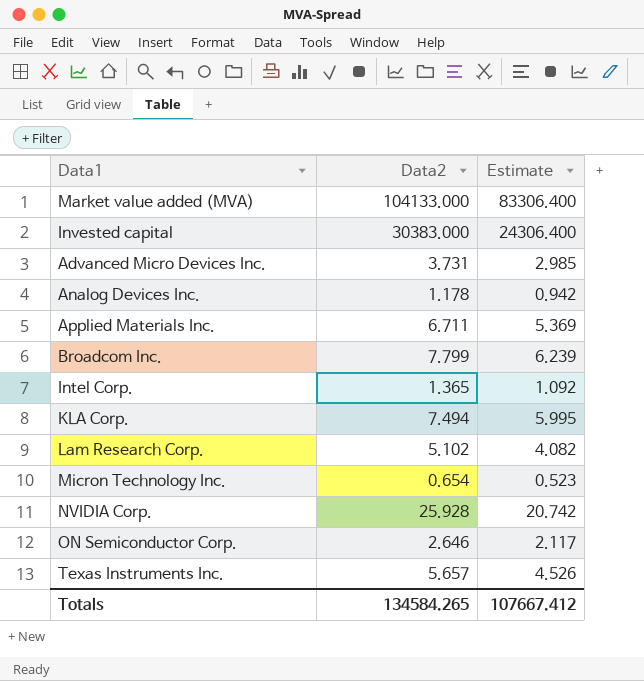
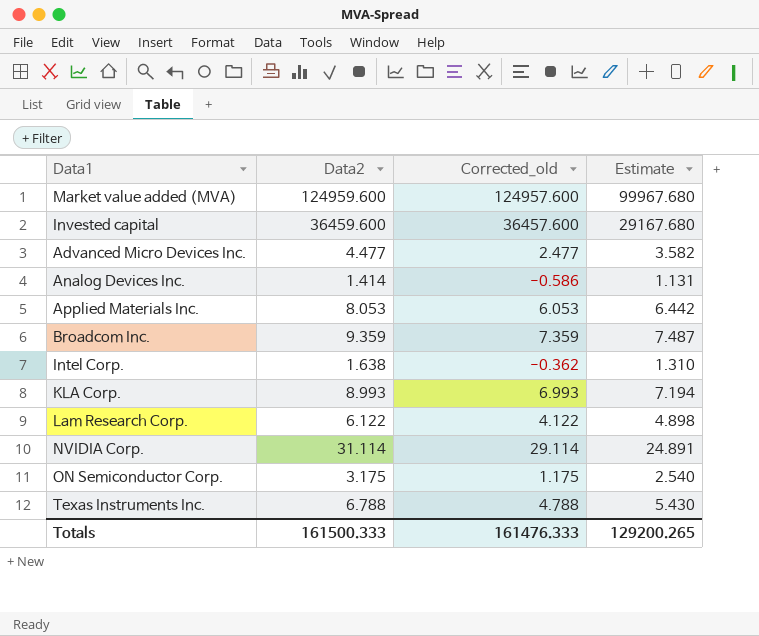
column Corrected_old | formula: none -> [Data2] - 2
row Micron Technology Inc.: 0.654 | 0.523 -> none
Market value added (MVA) | Data2: 104133.000 -> 124959.600
Market value added (MVA) | Estimate: 83306.400 -> 99967.680
Invested capital | Data2: 30383.000 -> 36459.600
Invested capital | Estimate: 24306.400 -> 29167.680
Advanced Micro Devices Inc. | Data2: 3.731 -> 4.477
Advanced Micro Devices Inc. | Estimate: 2.985 -> 3.582
Analog Devices Inc. | Data2: 1.178 -> 1.414
Analog Devices Inc. | Estimate: 0.942 -> 1.131
Applied Materials Inc. | Data2: 6.711 -> 8.053
Applied Materials Inc. | Estimate: 5.369 -> 6.442
Broadcom Inc. | Data2: 7.799 -> 9.359
Broadcom Inc. | Estimate: 6.239 -> 7.487
Intel Corp. | Data2: 1.365 -> 1.638
Intel Corp. | Estimate: 1.092 -> 1.310
KLA Corp. | Data2: 7.494 -> 8.993
KLA Corp. | Estimate: 5.995 -> 7.194
Lam Research Corp. | Data2: 5.102 -> 6.122
Lam Research Corp. | Estimate: 4.082 -> 4.898
NVIDIA Corp. | Data2: 25.928 -> 31.114
NVIDIA Corp. | Estimate: 20.742 -> 24.891
ON Semiconductor Corp. | Data2: 2.646 -> 3.175
ON Semiconductor Corp. | Estimate: 2.117 -> 2.540
Texas Instruments Inc. | Data2: 5.657 -> 6.788
Texas Instruments Inc. | Estimate: 4.526 -> 5.430
Totals | Data2: 134584.265 -> 161500.333
Totals | Estimate: 107667.412 -> 129200.265

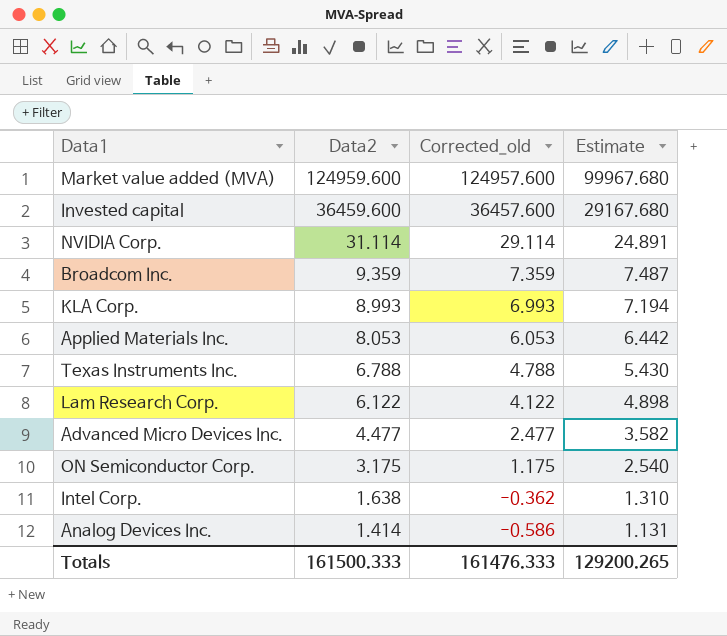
row order: none -> Data2 descending

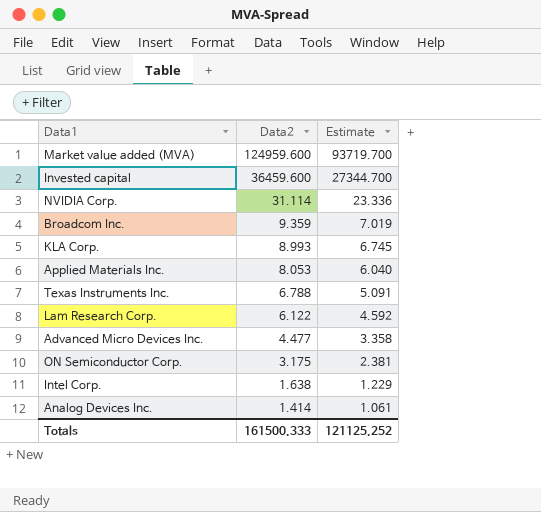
column Corrected_old | formula: [Data2] - 2 -> none
column Estimate | formula: [Data2] * 0.8 -> [Data2] * 0.75
Totals | Estimate: 129200.265 -> 121125.252

